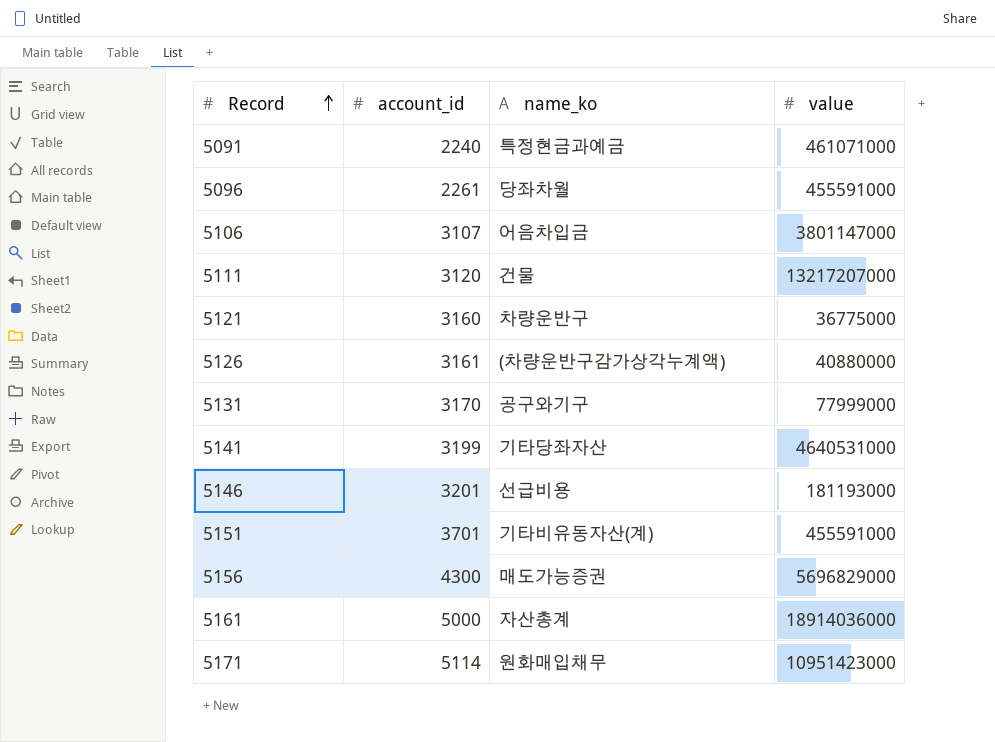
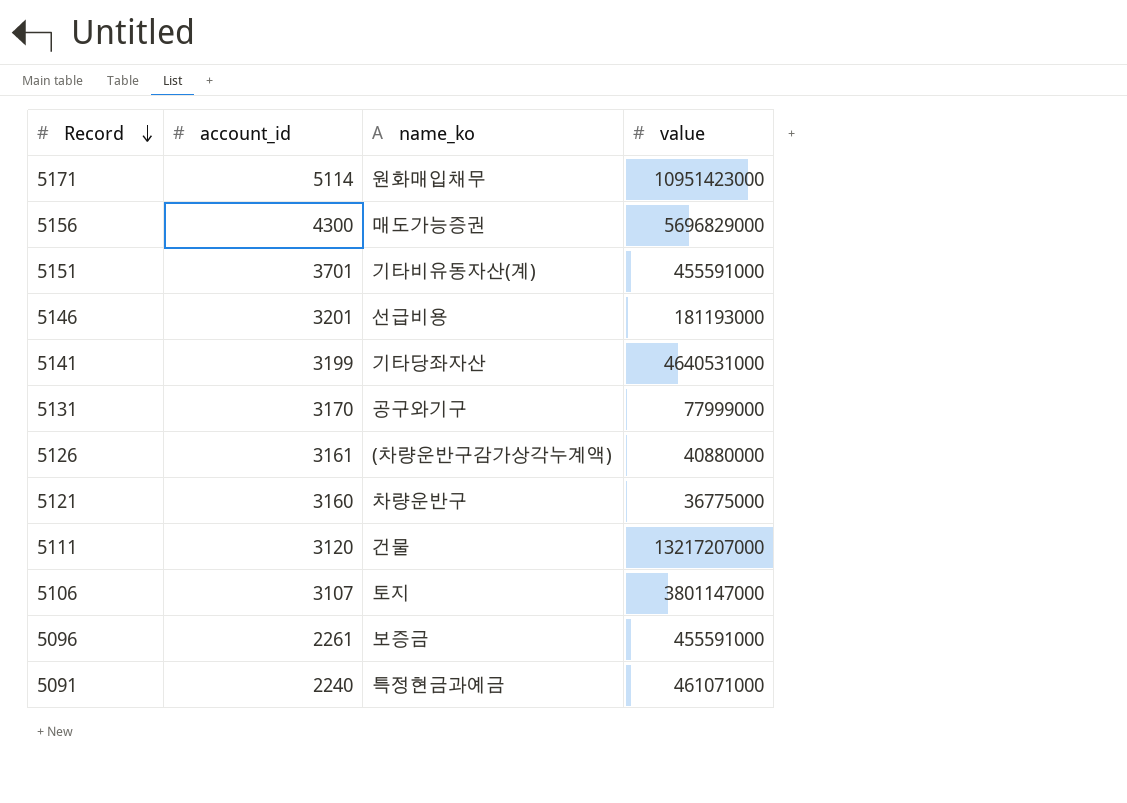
row order: Record ascending -> Record descending
row 5161: 5000 | 자산총계 | 18914036000 -> none
5106 | name_ko: 어음차입금 -> 토지
5096 | name_ko: 당좌차월 -> 보증금

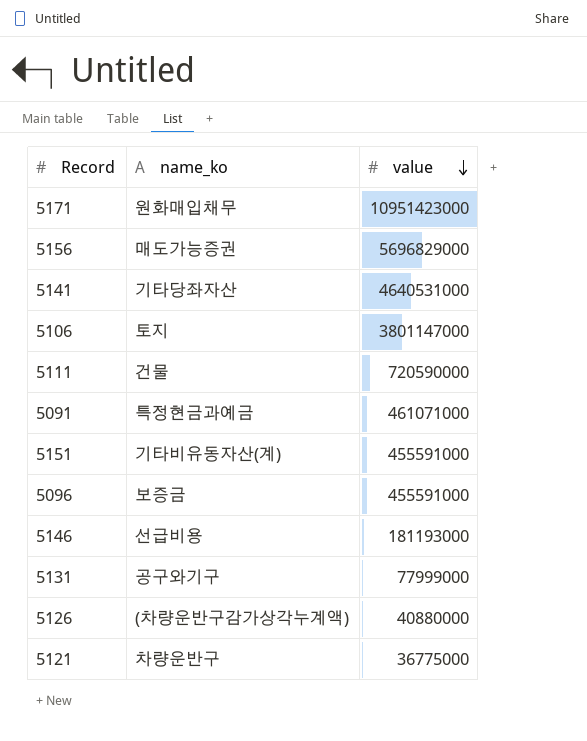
row order: Record descending -> value descending
column account_id | position: 2 -> none
5111 | value: 13217207000 -> 720590000

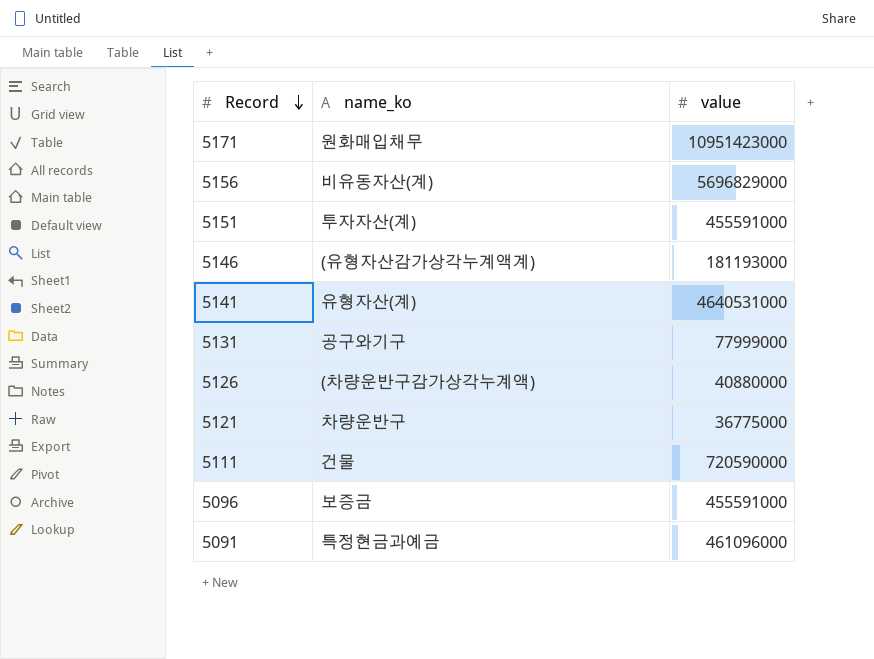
row order: value descending -> Record descending
row 5106: 토지 | 3801147000 -> none
5156 | name_ko: 매도가능증권 -> 비유동자산(계)
5151 | name_ko: 기타비유동자산(계) -> 투자자산(계)
5146 | name_ko: 선급비용 -> (유형자산감가상각누계액계)
5141 | name_ko: 기타당좌자산 -> 유형자산(계)
5091 | value: 461071000 -> 461096000

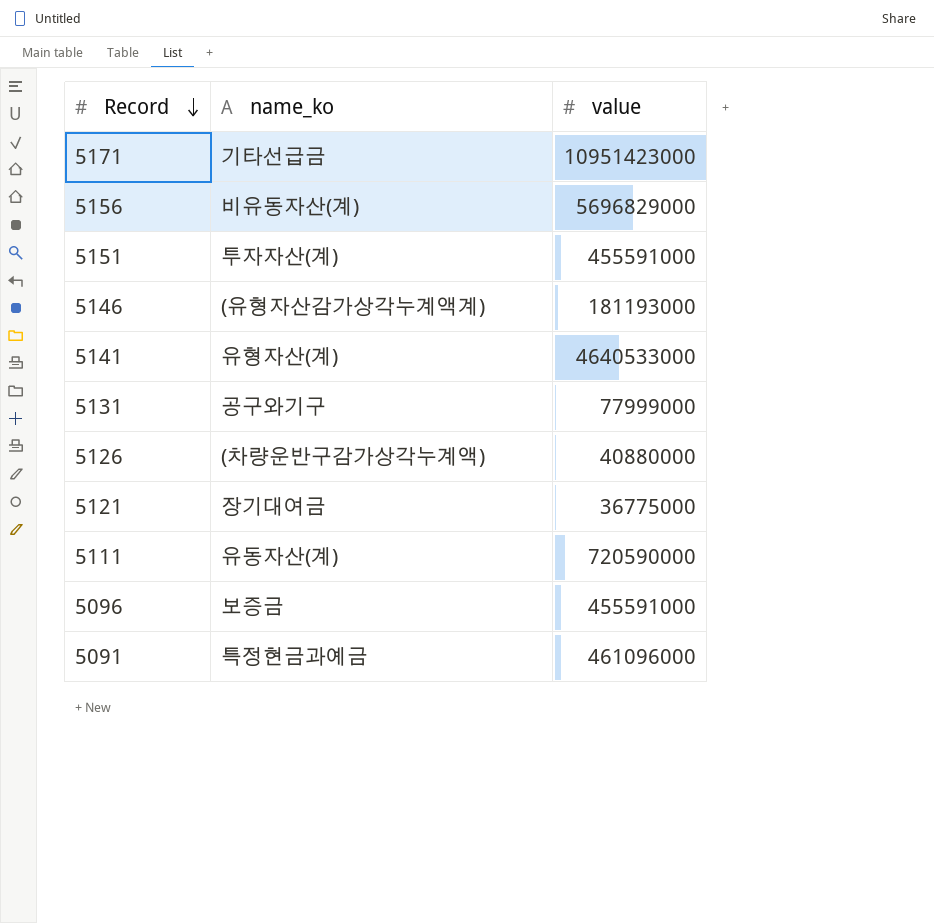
5171 | name_ko: 원화매입채무 -> 기타선급금
5141 | value: 4640531000 -> 4640533000
5121 | name_ko: 차량운반구 -> 장기대여금
5111 | name_ko: 건물 -> 유동자산(계)

